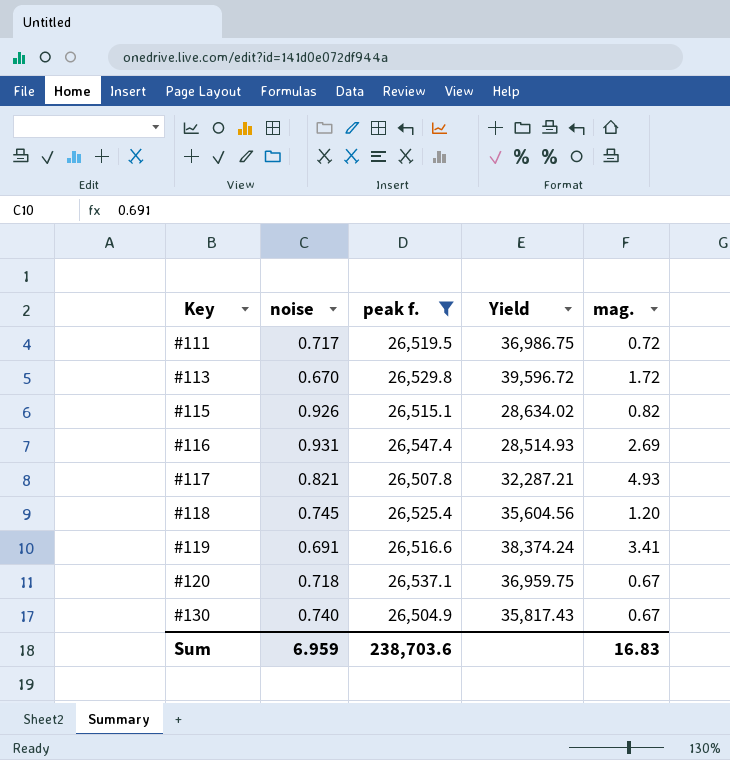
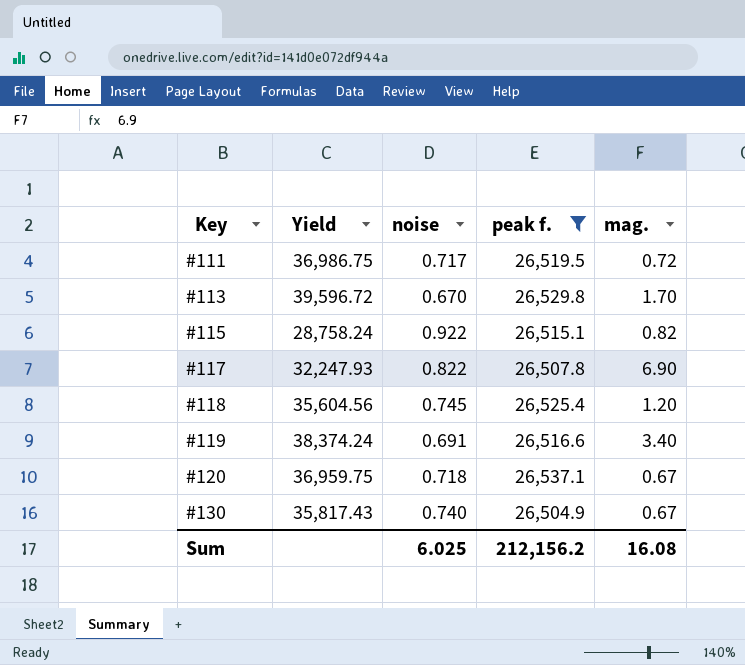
column Yield | position: 4 -> 2
row #116: 0.931 | 26,547.4 | 28,514.93 | 2.69 -> none
#113 | mag.: 1.72 -> 1.70
#115 | Yield: 28,634.02 -> 28,758.24
#115 | noise: 0.926 -> 0.922
#117 | Yield: 32,287.21 -> 32,247.93
#117 | noise: 0.821 -> 0.822
#117 | mag.: 4.93 -> 6.90
#119 | mag.: 3.41 -> 3.40
Sum | noise: 6.959 -> 6.025
Sum | peak f.: 238,703.6 -> 212,156.2
Sum | mag.: 16.83 -> 16.08

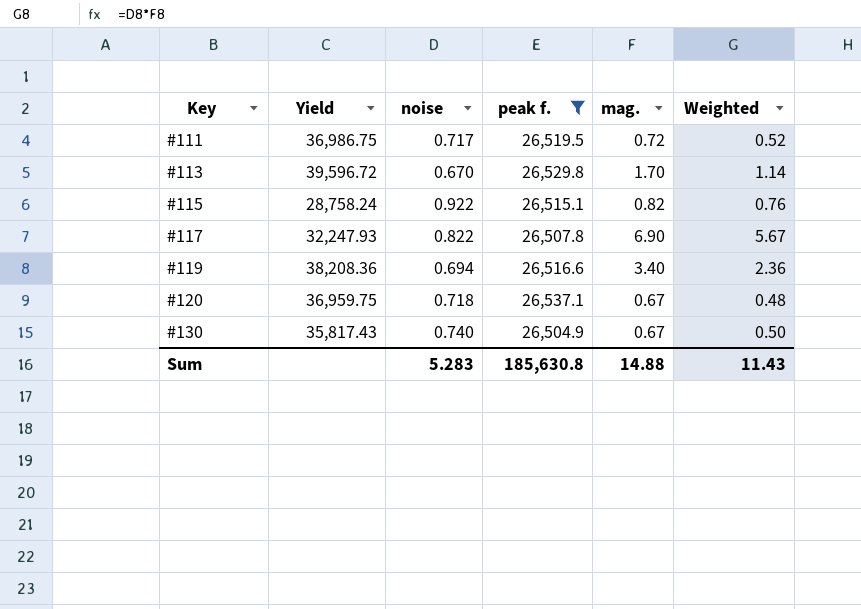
column Weighted | formula: none -> [noise] * [mag.]
row #118: 35,604.56 | 0.745 | 26,525.4 | 1.20 -> none
#119 | Yield: 38,374.24 -> 38,208.36
#119 | noise: 0.691 -> 0.694
Sum | noise: 6.025 -> 5.283
Sum | peak f.: 212,156.2 -> 185,630.8
Sum | mag.: 16.08 -> 14.88

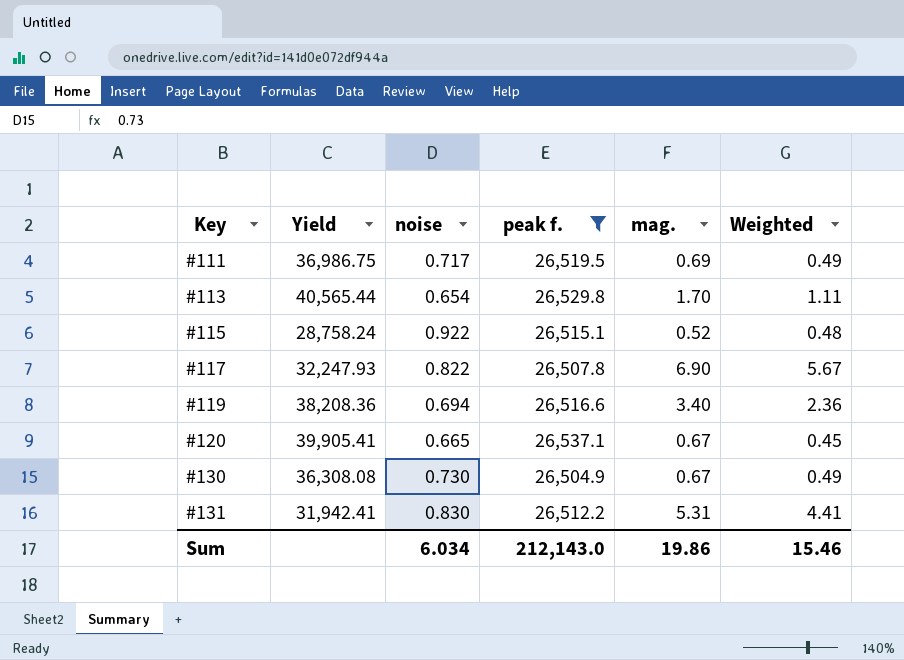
#111 | mag.: 0.72 -> 0.69
#111 | Weighted: 0.52 -> 0.49
#113 | Yield: 39,596.72 -> 40,565.44
#113 | noise: 0.670 -> 0.654
#113 | Weighted: 1.14 -> 1.11
#115 | mag.: 0.82 -> 0.52
#115 | Weighted: 0.76 -> 0.48
#120 | Yield: 36,959.75 -> 39,905.41
#120 | noise: 0.718 -> 0.665
#120 | Weighted: 0.48 -> 0.45
#130 | Yield: 35,817.43 -> 36,308.08
#130 | noise: 0.740 -> 0.730
#130 | Weighted: 0.50 -> 0.49
row #131: none -> 31,942.41 | 0.830 | 26,512.2 | 5.31 | 4.41
Sum | noise: 5.283 -> 6.034
Sum | peak f.: 185,630.8 -> 212,143.0
Sum | mag.: 14.88 -> 19.86
Sum | Weighted: 11.43 -> 15.46

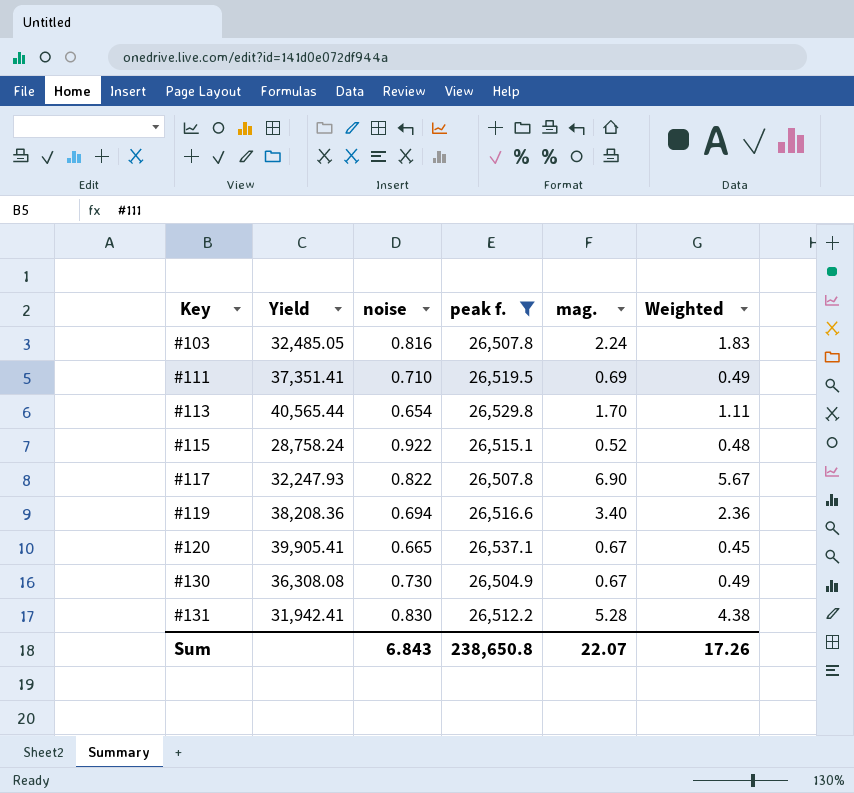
row #103: none -> 32,485.05 | 0.816 | 26,507.8 | 2.24 | 1.83
#111 | Yield: 36,986.75 -> 37,351.41
#111 | noise: 0.717 -> 0.710
#131 | mag.: 5.31 -> 5.28
#131 | Weighted: 4.41 -> 4.38
Sum | noise: 6.034 -> 6.843
Sum | peak f.: 212,143.0 -> 238,650.8
Sum | mag.: 19.86 -> 22.07
Sum | Weighted: 15.46 -> 17.26

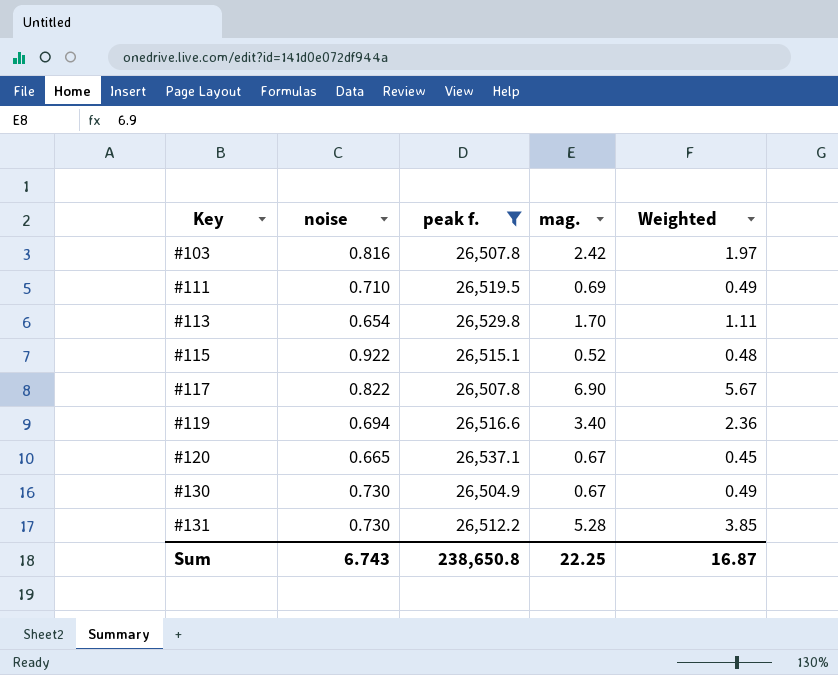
column Yield | formula: [peak f.] / [noise] -> none
#103 | mag.: 2.24 -> 2.42
#103 | Weighted: 1.83 -> 1.97
#131 | noise: 0.830 -> 0.730
#131 | Weighted: 4.38 -> 3.85
Sum | noise: 6.843 -> 6.743
Sum | mag.: 22.07 -> 22.25
Sum | Weighted: 17.26 -> 16.87

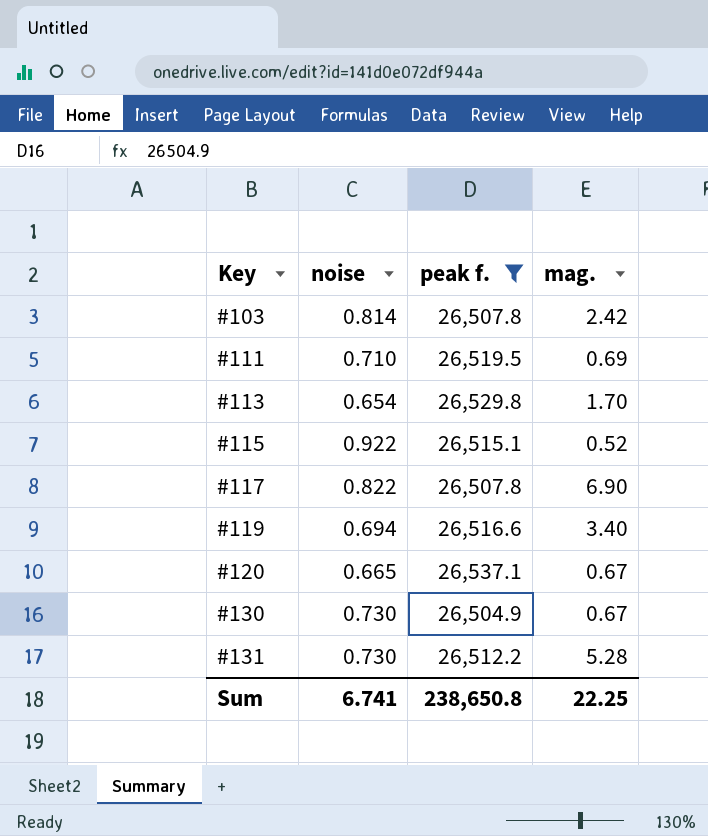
column Weighted | formula: [noise] * [mag.] -> none
#103 | noise: 0.816 -> 0.814
Sum | noise: 6.743 -> 6.741

